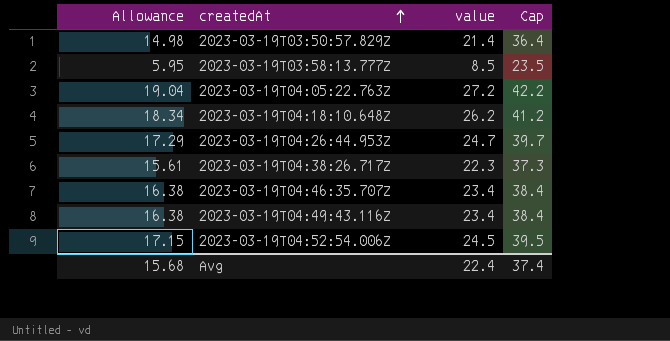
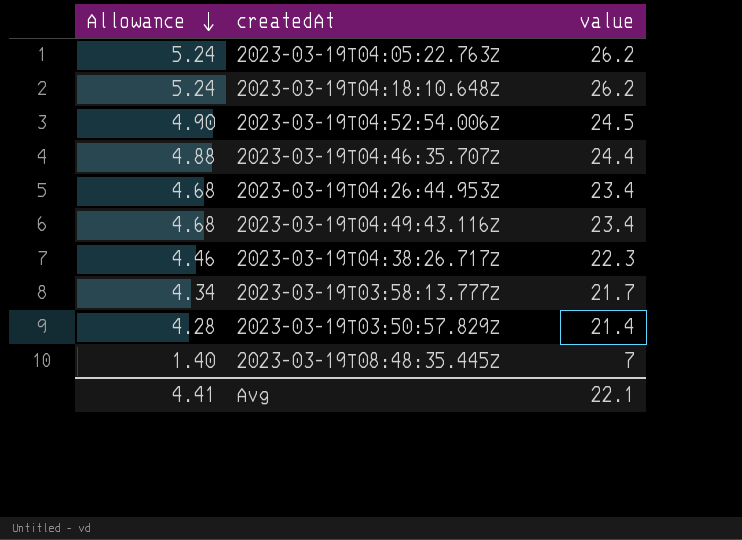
row order: createdAt ascending -> Allowance descending
column Cap | formula: [value] + 15 -> none
column Allowance | formula: [value] * 0.7 -> [value] * 0.2
2023-03-19T04:05:22.763Z | value: 27.2 -> 26.2
2023-03-19T04:46:35.707Z | value: 23.4 -> 24.4
2023-03-19T04:26:44.953Z | value: 24.7 -> 23.4
2023-03-19T03:58:13.777Z | value: 8.5 -> 21.7
row 2023-03-19T08:48:35.445Z: none -> 1.40 | 7
Avg | Allowance: 15.68 -> 4.41
Avg | value: 22.4 -> 22.1

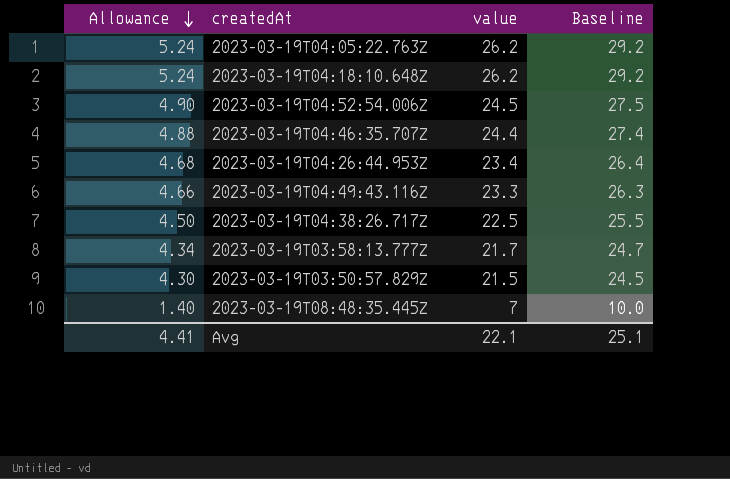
column Baseline | formula: none -> [value] + 3
2023-03-19T04:49:43.116Z | Allowance: 4.68 -> 4.66
2023-03-19T04:49:43.116Z | value: 23.4 -> 23.3
2023-03-19T04:38:26.717Z | Allowance: 4.46 -> 4.50
2023-03-19T04:38:26.717Z | value: 22.3 -> 22.5
2023-03-19T03:50:57.829Z | Allowance: 4.28 -> 4.30
2023-03-19T03:50:57.829Z | value: 21.4 -> 21.5

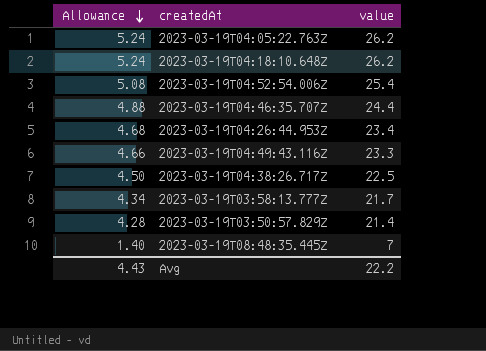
column Baseline | formula: [value] + 3 -> none
2023-03-19T04:52:54.006Z | Allowance: 4.90 -> 5.08
2023-03-19T04:52:54.006Z | value: 24.5 -> 25.4
2023-03-19T03:50:57.829Z | Allowance: 4.30 -> 4.28
2023-03-19T03:50:57.829Z | value: 21.5 -> 21.4
Avg | Allowance: 4.41 -> 4.43
Avg | value: 22.1 -> 22.2

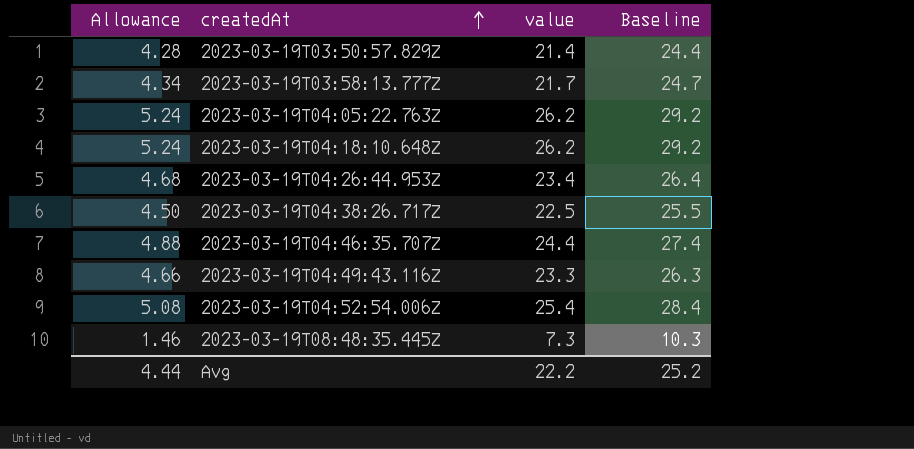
row order: Allowance descending -> createdAt ascending
column Baseline | formula: none -> [value] + 3
2023-03-19T08:48:35.445Z | Allowance: 1.40 -> 1.46
2023-03-19T08:48:35.445Z | value: 7 -> 7.3
Avg | Allowance: 4.43 -> 4.44

